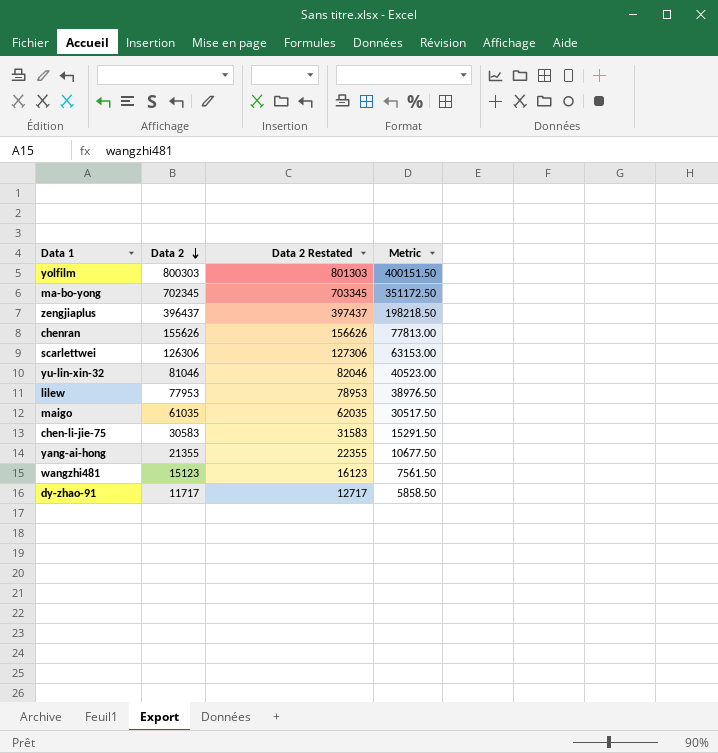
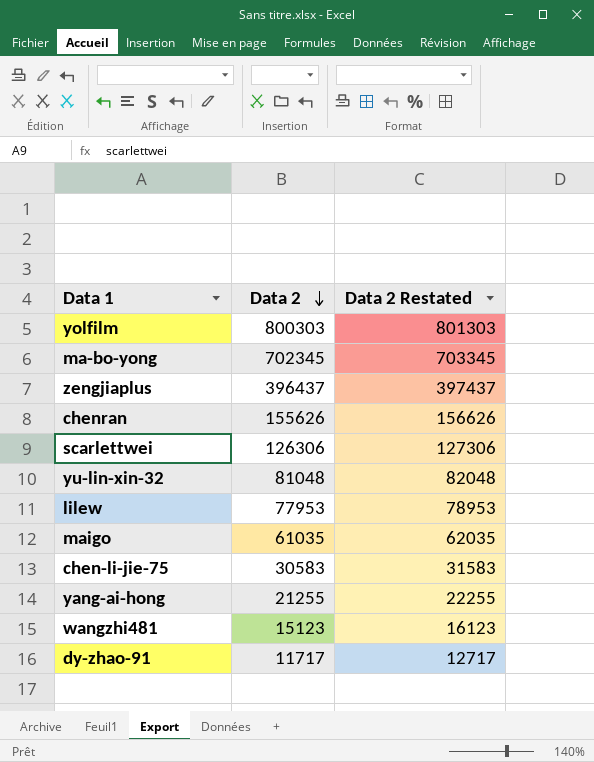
column Metric | formula: [Data 2] * 0.5 -> none
yu-lin-xin-32 | Data 2: 81046 -> 81048
yu-lin-xin-32 | Data 2 Restated: 82046 -> 82048
yang-ai-hong | Data 2: 21355 -> 21255
yang-ai-hong | Data 2 Restated: 22355 -> 22255

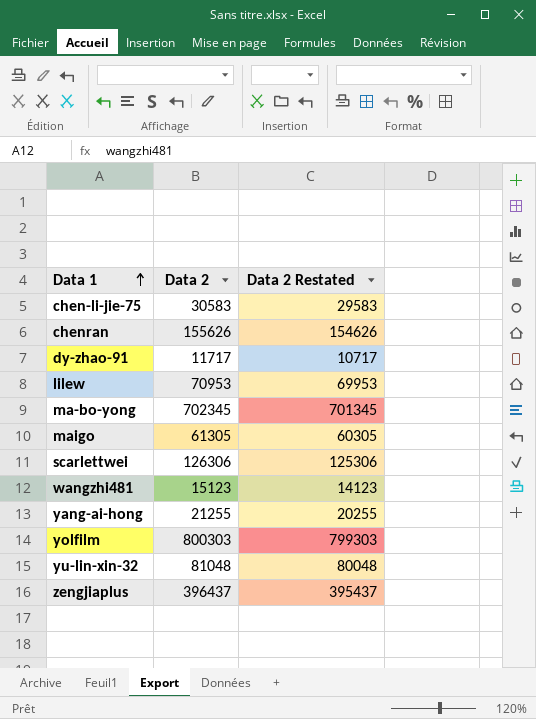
row order: Data 2 descending -> Data 1 ascending
column Data 2 Restated | formula: [Data 2] + 1000 -> [Data 2] - 1000
lilew | Data 2: 77953 -> 70953
maigo | Data 2: 61035 -> 61305

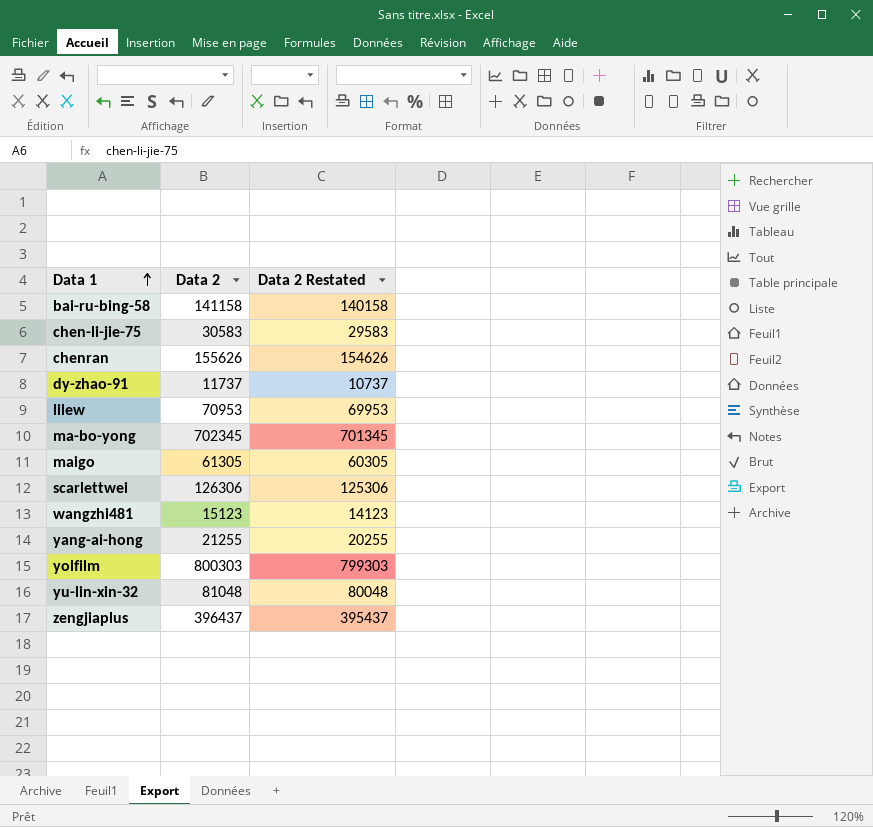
row bai-ru-bing-58: none -> 141158 | 140158
dy-zhao-91 | Data 2: 11717 -> 11737
dy-zhao-91 | Data 2 Restated: 10717 -> 10737

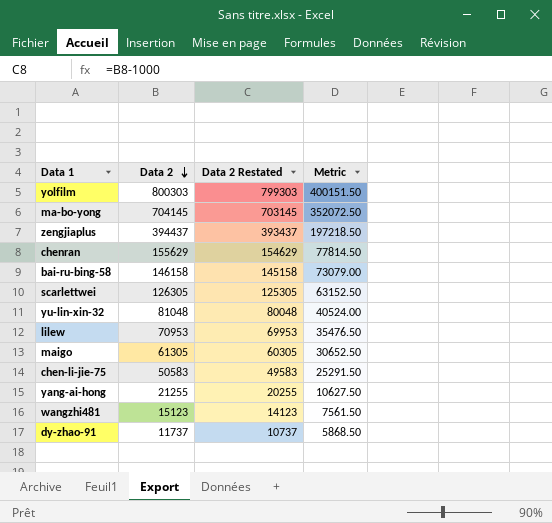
row order: Data 1 ascending -> Data 2 descending
column Metric | formula: none -> [Data 2] * 0.5
ma-bo-yong | Data 2: 702345 -> 704145
ma-bo-yong | Data 2 Restated: 701345 -> 703145
zengjiaplus | Data 2: 396437 -> 394437
zengjiaplus | Data 2 Restated: 395437 -> 393437
chenran | Data 2: 155626 -> 155629
chenran | Data 2 Restated: 154626 -> 154629
bai-ru-bing-58 | Data 2: 141158 -> 146158
bai-ru-bing-58 | Data 2 Restated: 140158 -> 145158
scarlettwei | Data 2: 126306 -> 126305
scarlettwei | Data 2 Restated: 125306 -> 125305
chen-li-jie-75 | Data 2: 30583 -> 50583
chen-li-jie-75 | Data 2 Restated: 29583 -> 49583

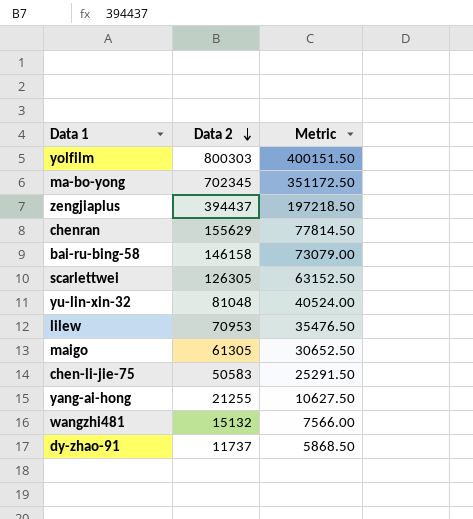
column Data 2 Restated | formula: [Data 2] - 1000 -> none
ma-bo-yong | Data 2: 704145 -> 702345
ma-bo-yong | Metric: 352072.50 -> 351172.50
wangzhi481 | Data 2: 15123 -> 15132
wangzhi481 | Metric: 7561.50 -> 7566.00

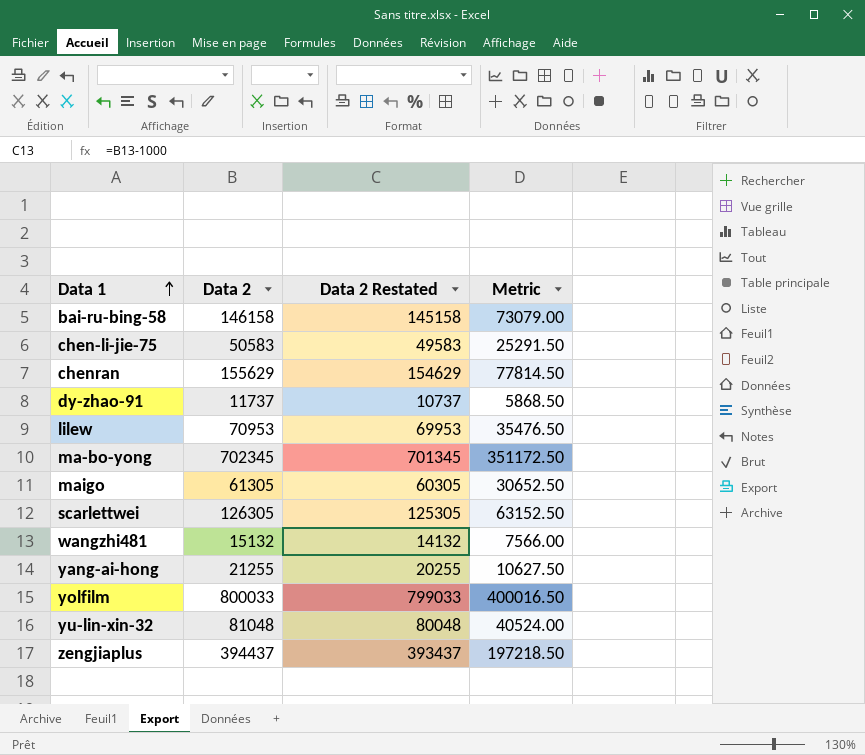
row order: Data 2 descending -> Data 1 ascending
column Data 2 Restated | formula: none -> [Data 2] - 1000
yolfilm | Data 2: 800303 -> 800033
yolfilm | Metric: 400151.50 -> 400016.50

